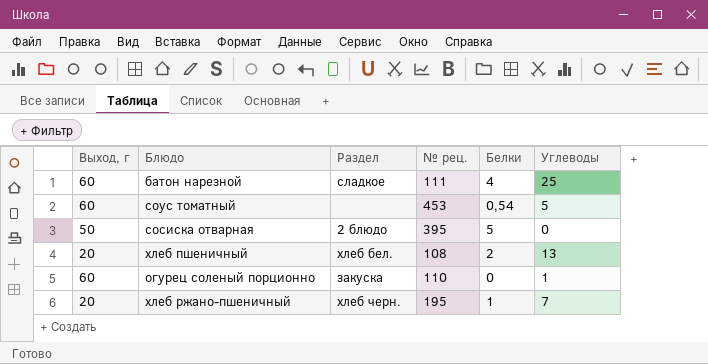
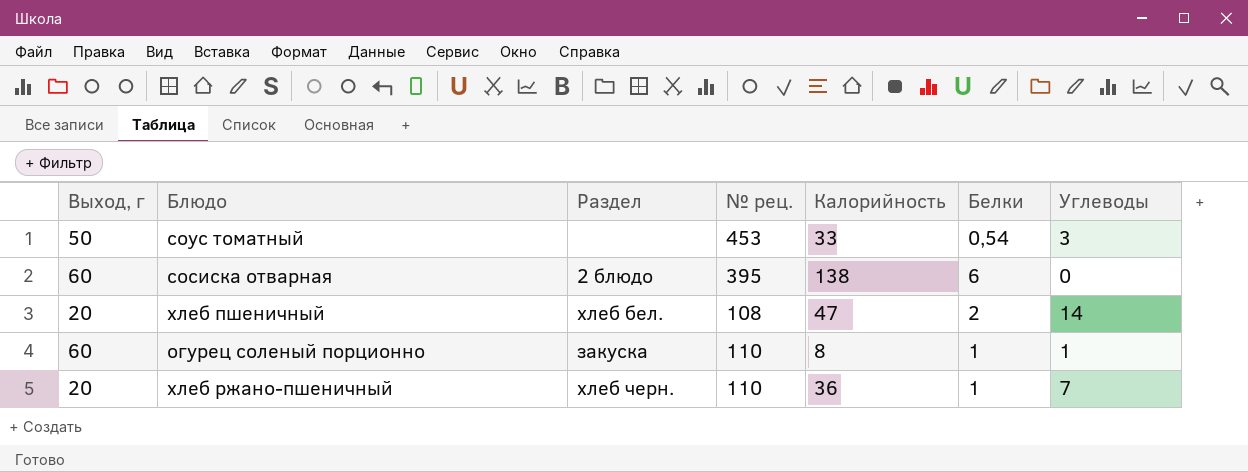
column Калорийность | position: none -> 5
row батон нарезной: 60 | сладкое | 111 | 4 | 25 -> none
соус томатный | Выход, г: 60 -> 50
соус томатный | Углеводы: 5 -> 3
сосиска отварная | Выход, г: 50 -> 60
сосиска отварная | Белки: 5 -> 6
хлеб пшеничный | Углеводы: 13 -> 14
огурец соленый порционно | Белки: 0 -> 1
хлеб ржано-пшеничный | № рец.: 195 -> 110

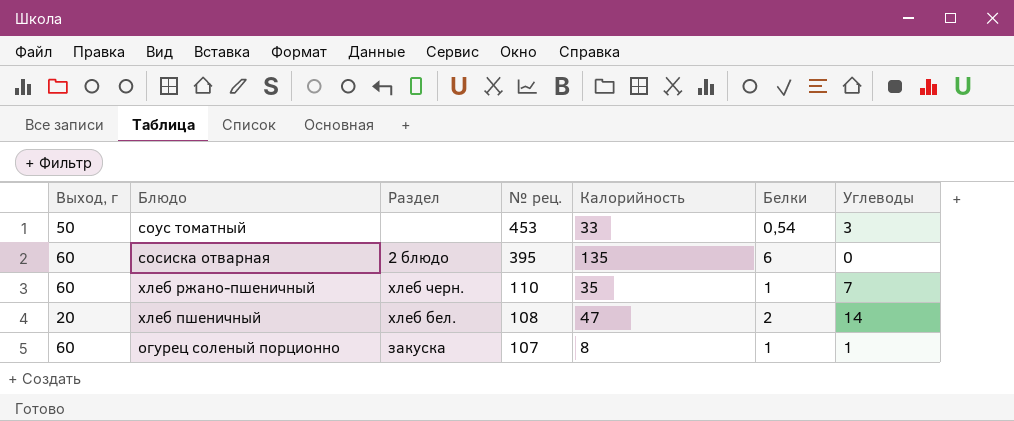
row order: none -> № рец. descending
сосиска отварная | Калорийность: 138 -> 135
хлеб ржано-пшеничный | Выход, г: 20 -> 60
хлеб ржано-пшеничный | Калорийность: 36 -> 35
огурец соленый порционно | № рец.: 110 -> 107

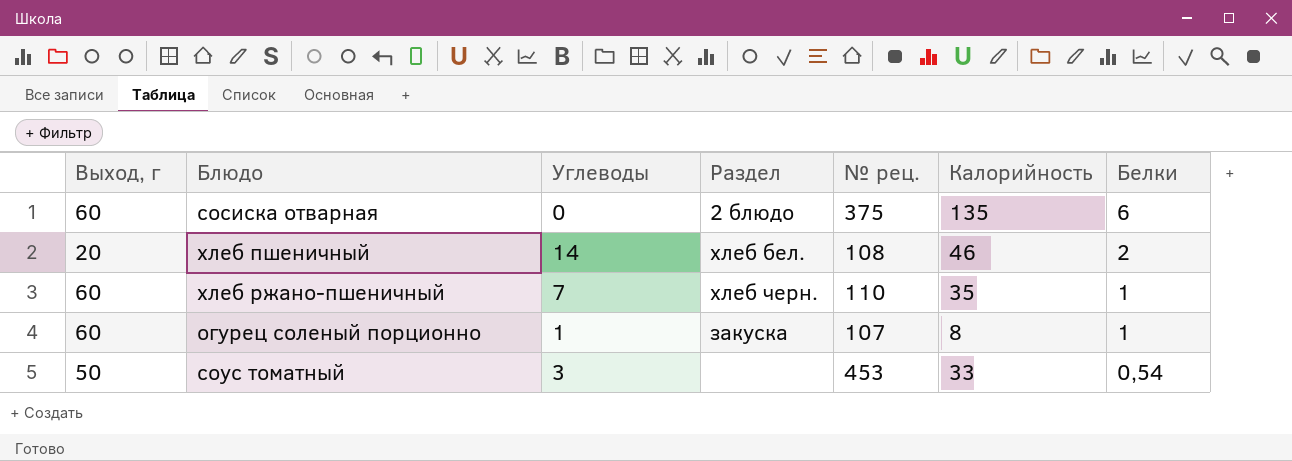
row order: № рец. descending -> Белки descending
column Углеводы | position: 7 -> 3
сосиска отварная | № рец.: 395 -> 375
хлеб пшеничный | Калорийность: 47 -> 46

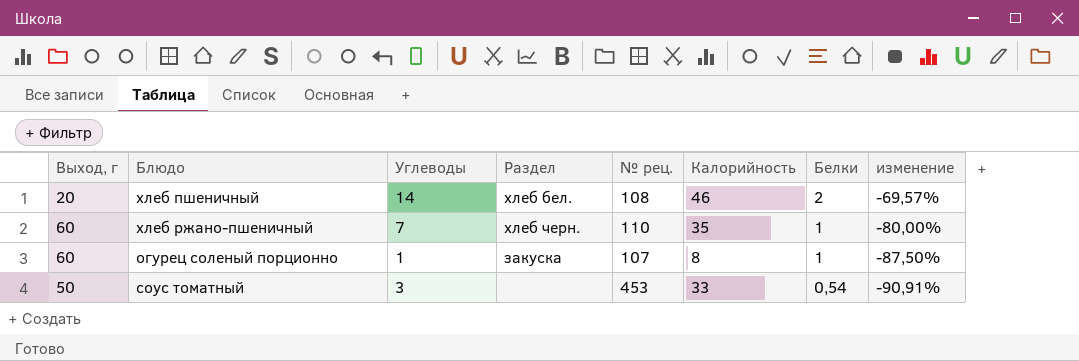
column изменение | formula: none -> ([Углеводы] - [Калорийность]) / [Калорийность]
row сосиска отварная: 60 | 0 | 2 блюдо | 375 | 135 | 6 -> none

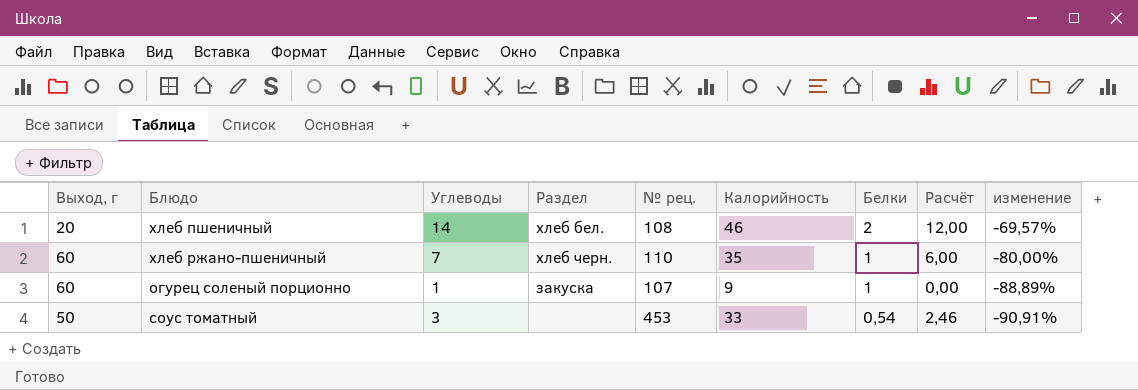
column Расчёт | formula: none -> [Углеводы] - [Белки]
огурец соленый порционно | Калорийность: 8 -> 9
огурец соленый порционно | изменение: -87,50% -> -88,89%

